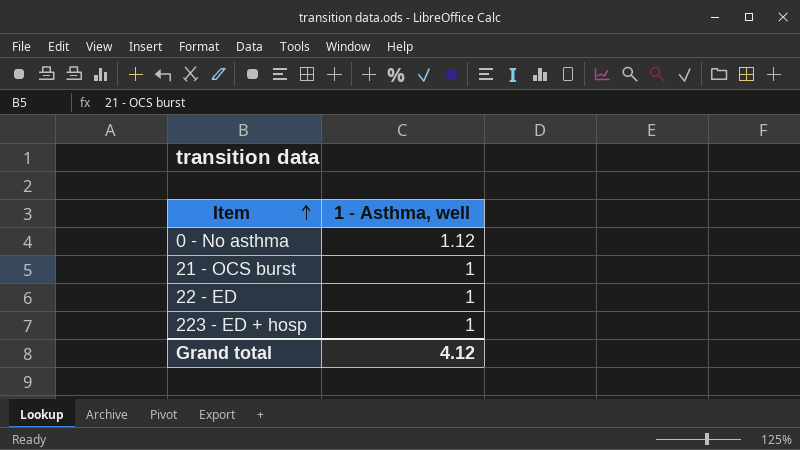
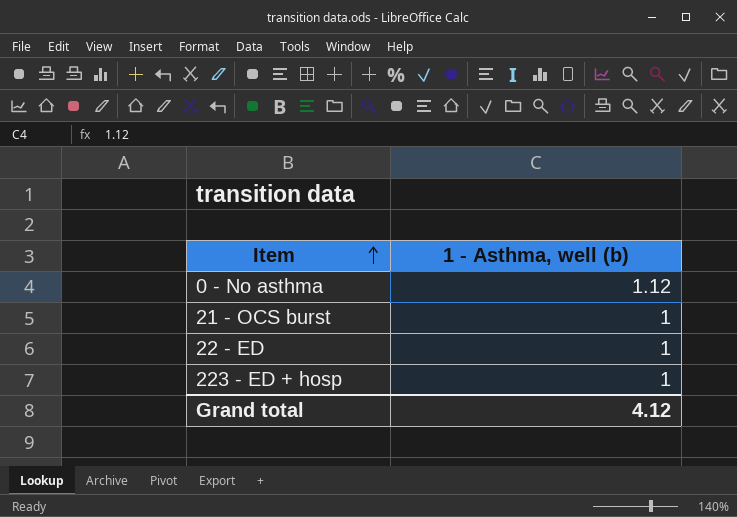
column name: 1 - Asthma, well -> 1 - Asthma, well (b)

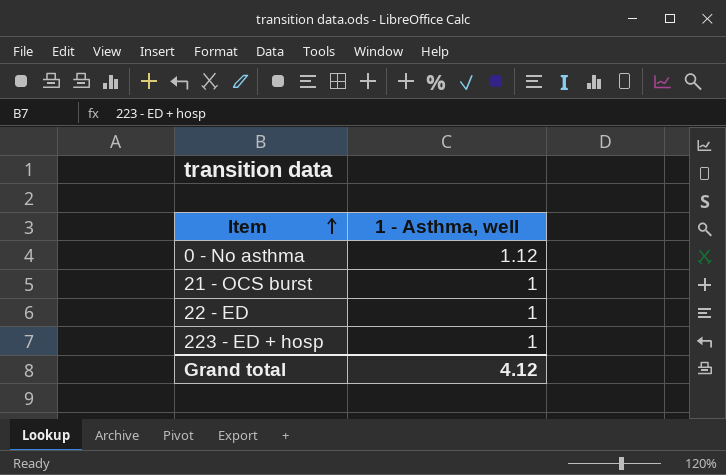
column name: 1 - Asthma, well (b) -> 1 - Asthma, well

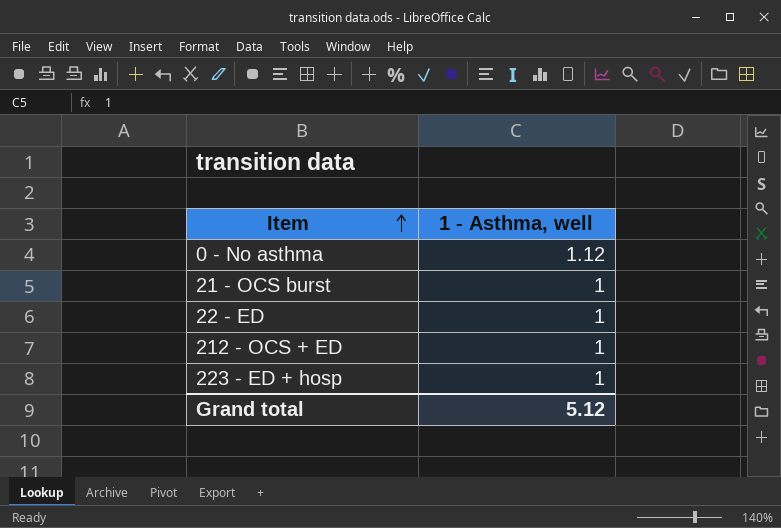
row 212 - OCS + ED: none -> 1
Grand total | 1 - Asthma, well: 4.12 -> 5.12

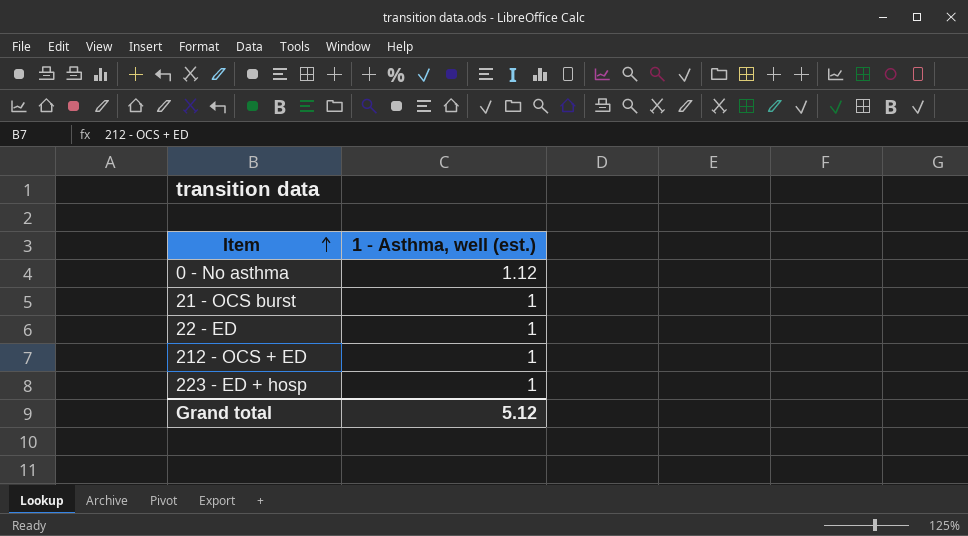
column name: 1 - Asthma, well -> 1 - Asthma, well (est.)

